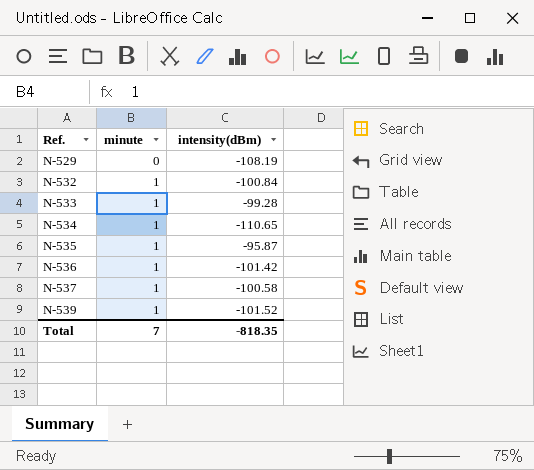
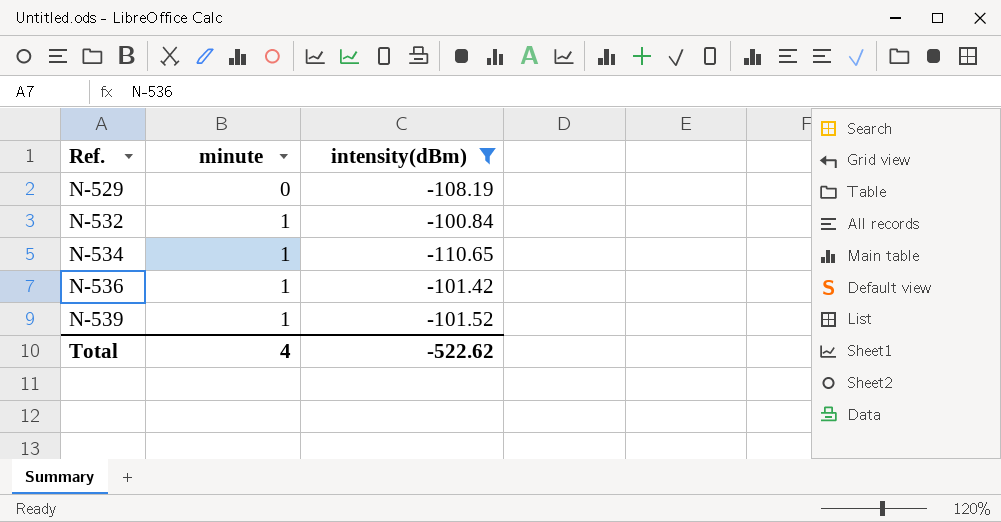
filter: none -> intensity(dBm) <= -100.84
Total | minute: 7 -> 4
Total | intensity(dBm): -818.35 -> -522.62

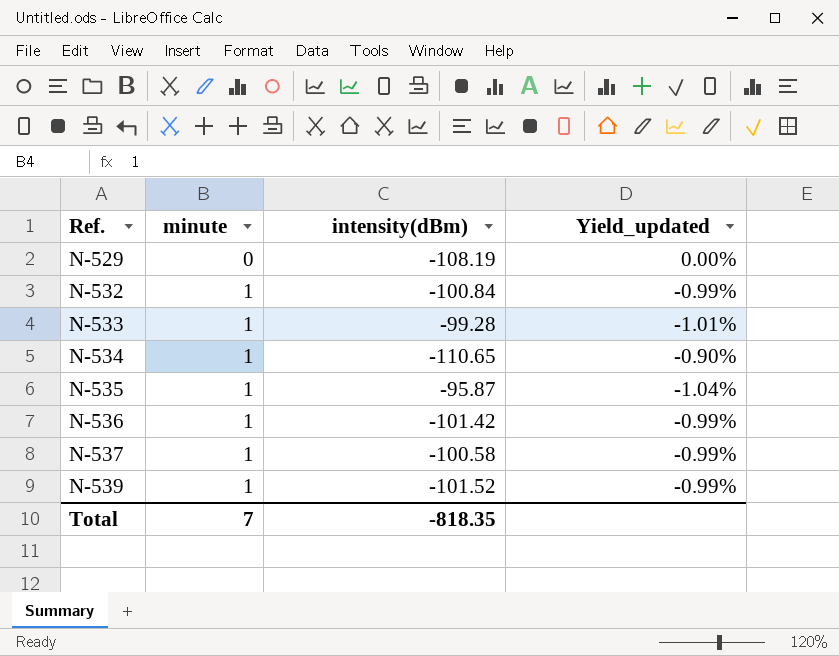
filter: intensity(dBm) <= -100.84 -> none
column Yield_updated | formula: none -> [minute] / [intensity(dBm)]
Total | minute: 4 -> 7
Total | intensity(dBm): -522.62 -> -818.35

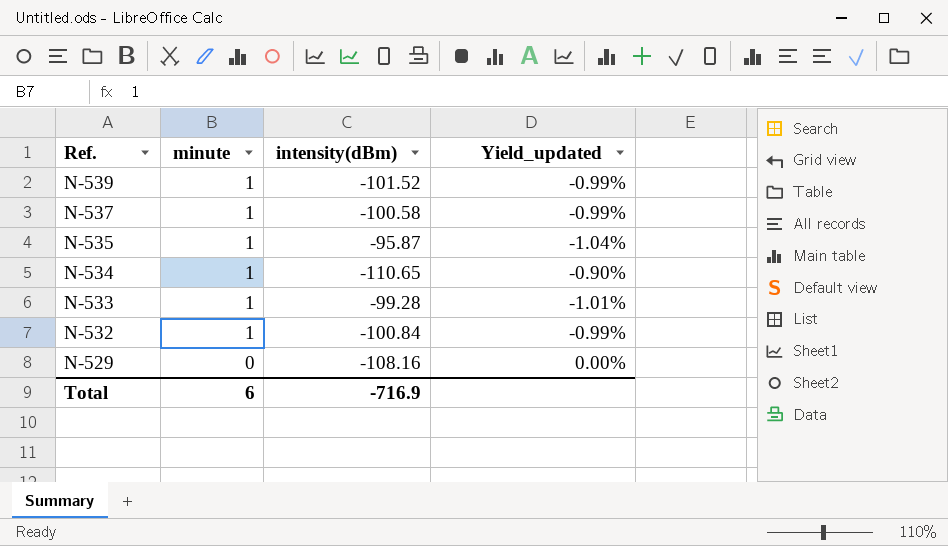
row order: Ref. ascending -> Ref. descending
row N-536: 1 | -101.42 | -0.99% -> none
N-529 | intensity(dBm): -108.19 -> -108.16
Total | minute: 7 -> 6
Total | intensity(dBm): -818.35 -> -716.9

